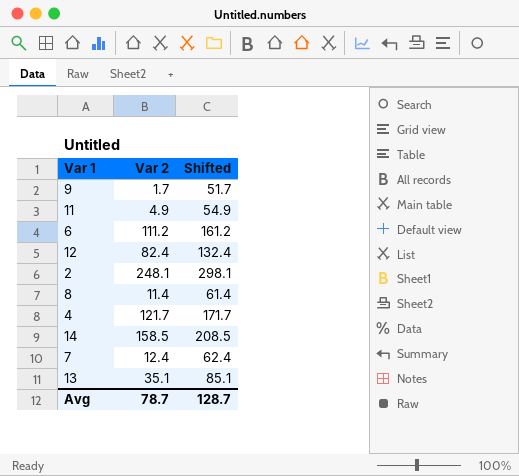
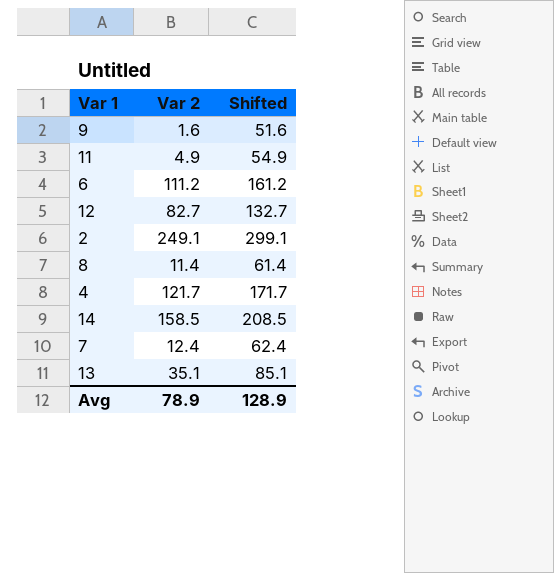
9 | Var 2: 1.7 -> 1.6
9 | Shifted: 51.7 -> 51.6
12 | Var 2: 82.4 -> 82.7
12 | Shifted: 132.4 -> 132.7
2 | Var 2: 248.1 -> 249.1
2 | Shifted: 298.1 -> 299.1
Avg | Var 2: 78.7 -> 78.9
Avg | Shifted: 128.7 -> 128.9

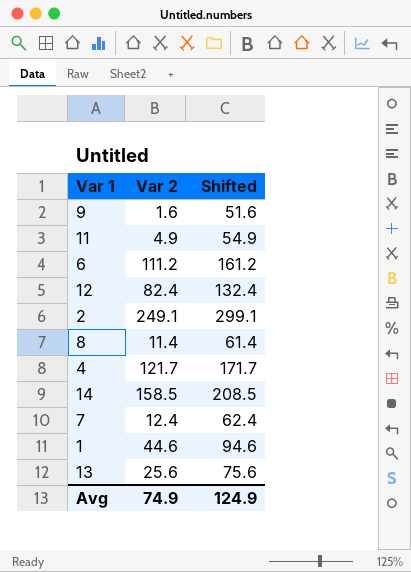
12 | Var 2: 82.7 -> 82.4
12 | Shifted: 132.7 -> 132.4
row 1: none -> 44.6 | 94.6
13 | Var 2: 35.1 -> 25.6
13 | Shifted: 85.1 -> 75.6
Avg | Var 2: 78.9 -> 74.9
Avg | Shifted: 128.9 -> 124.9

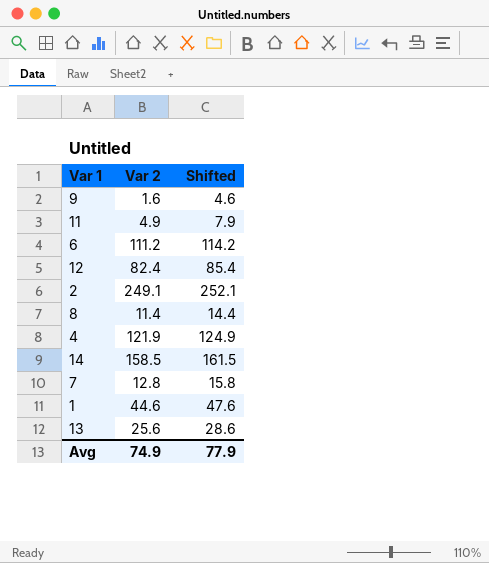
column Shifted | formula: [Var 2] + 50 -> [Var 2] + 3
4 | Var 2: 121.7 -> 121.9
7 | Var 2: 12.4 -> 12.8
Avg | Shifted: 124.9 -> 77.9

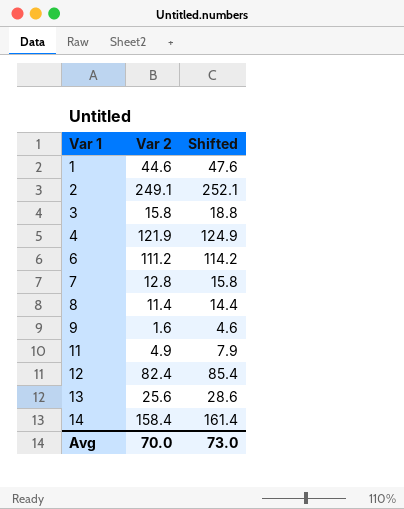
row order: none -> Var 1 ascending
row 3: none -> 15.8 | 18.8
14 | Var 2: 158.5 -> 158.4
14 | Shifted: 161.5 -> 161.4
Avg | Var 2: 74.9 -> 70.0
Avg | Shifted: 77.9 -> 73.0

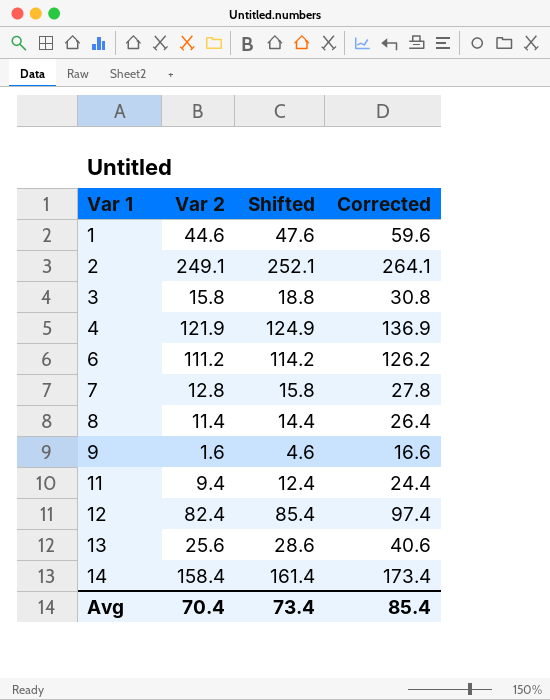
column Corrected | formula: none -> [Var 2] + 15
11 | Var 2: 4.9 -> 9.4
11 | Shifted: 7.9 -> 12.4
Avg | Var 2: 70.0 -> 70.4
Avg | Shifted: 73.0 -> 73.4

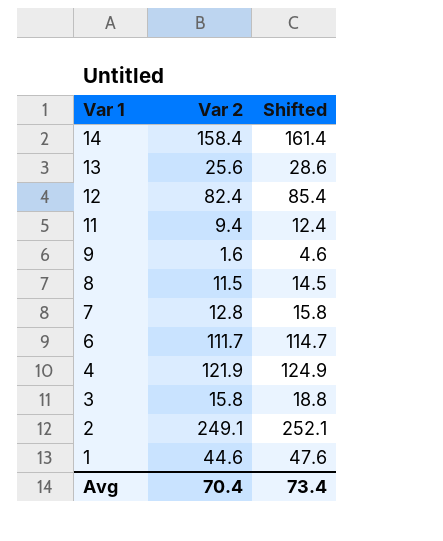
row order: Var 1 ascending -> Var 1 descending
column Corrected | formula: [Var 2] + 15 -> none
8 | Var 2: 11.4 -> 11.5
8 | Shifted: 14.4 -> 14.5
6 | Var 2: 111.2 -> 111.7
6 | Shifted: 114.2 -> 114.7

